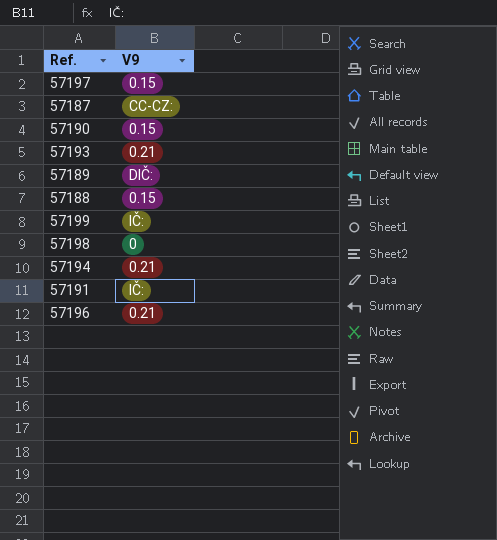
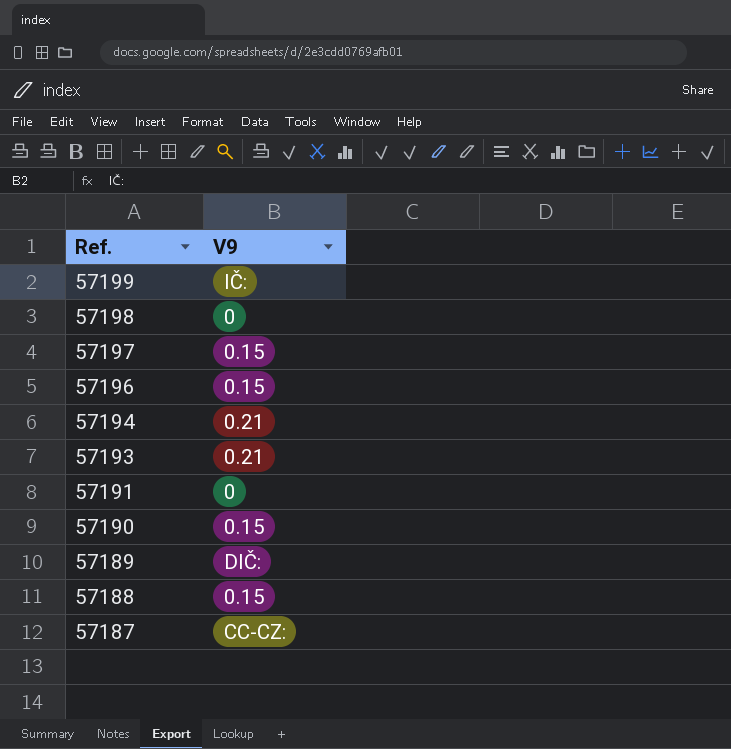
row order: none -> Ref. descending
57196 | V9: 0.21 -> 0.15
57191 | V9: IČ: -> 0

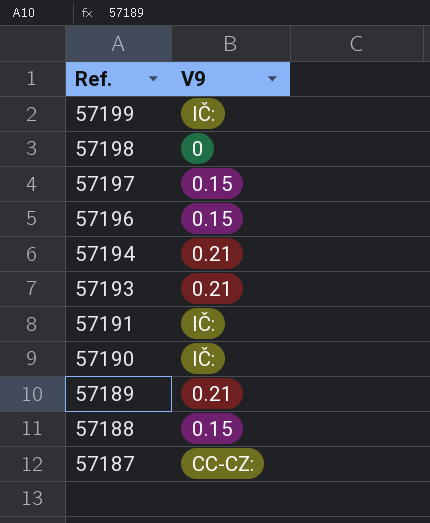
57191 | V9: 0 -> IČ:
57190 | V9: 0.15 -> IČ:
57189 | V9: DIČ: -> 0.21

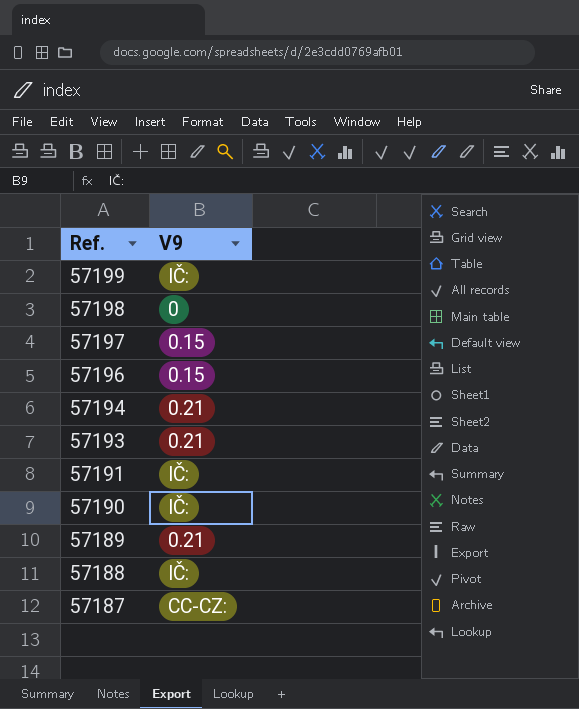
57188 | V9: 0.15 -> IČ:

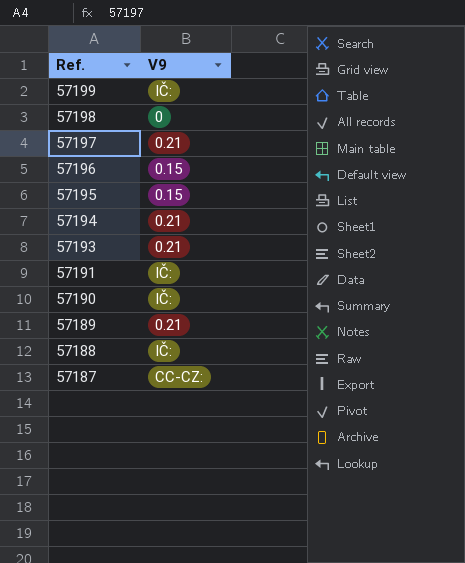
57197 | V9: 0.15 -> 0.21
row 57195: none -> 0.15

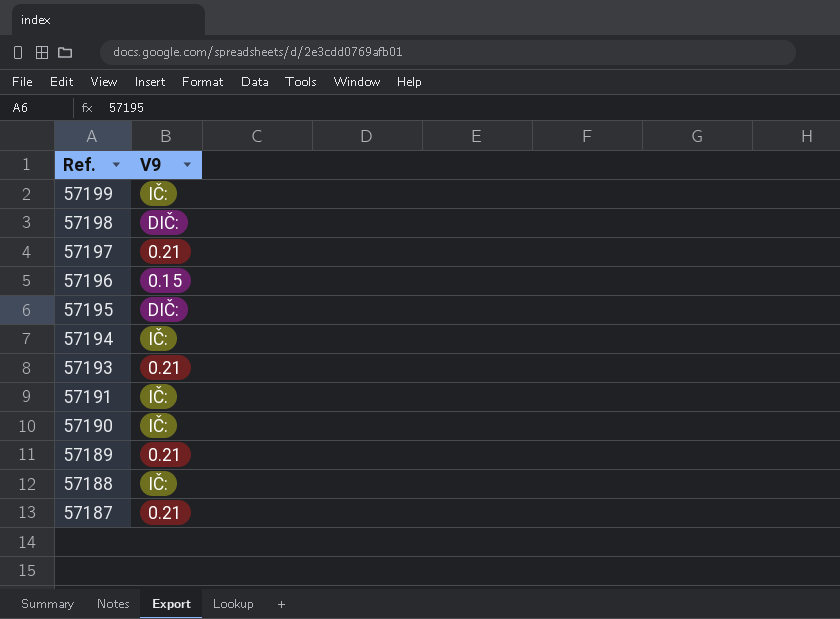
57198 | V9: 0 -> DIČ:
57195 | V9: 0.15 -> DIČ:
57194 | V9: 0.21 -> IČ:
57187 | V9: CC-CZ: -> 0.21

